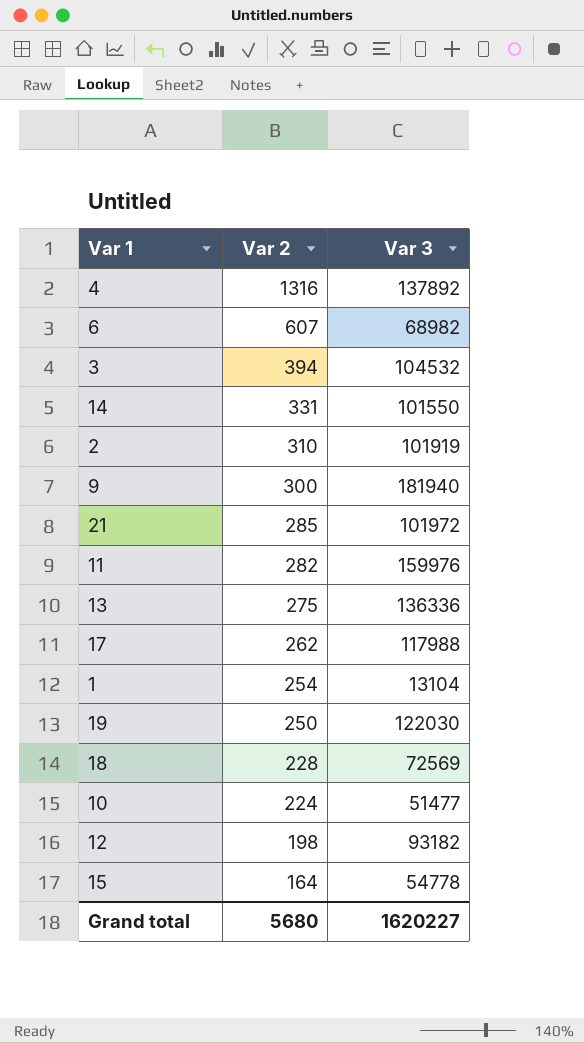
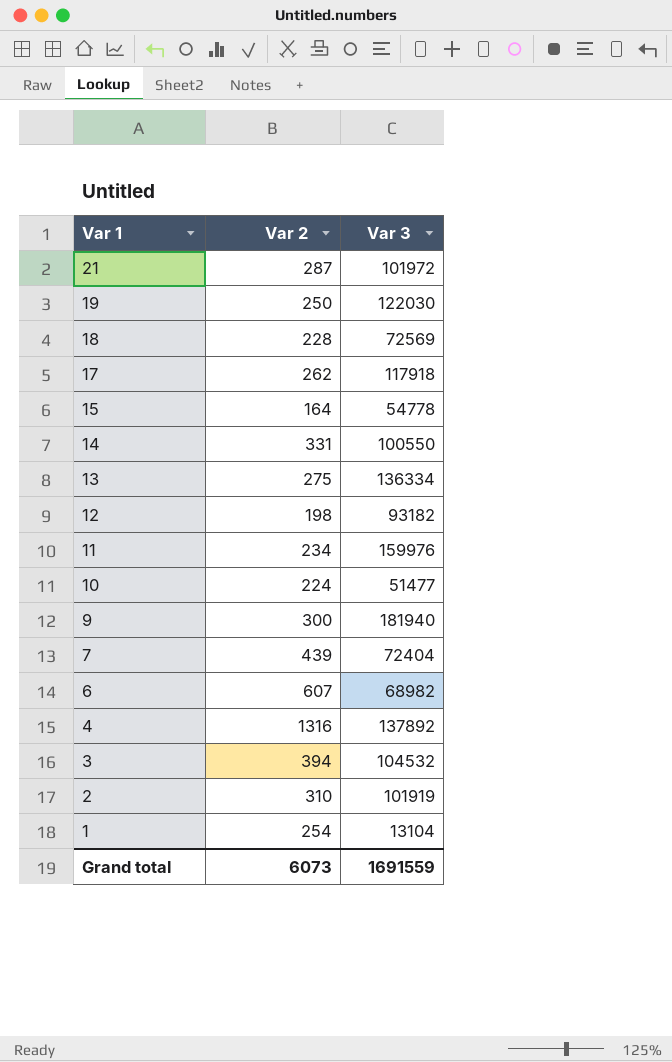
row order: Var 2 descending -> Var 1 descending
21 | Var 2: 285 -> 287
17 | Var 3: 117988 -> 117918
14 | Var 3: 101550 -> 100550
13 | Var 3: 136336 -> 136334
11 | Var 2: 282 -> 234
row 7: none -> 439 | 72404
Grand total | Var 2: 5680 -> 6073
Grand total | Var 3: 1620227 -> 1691559

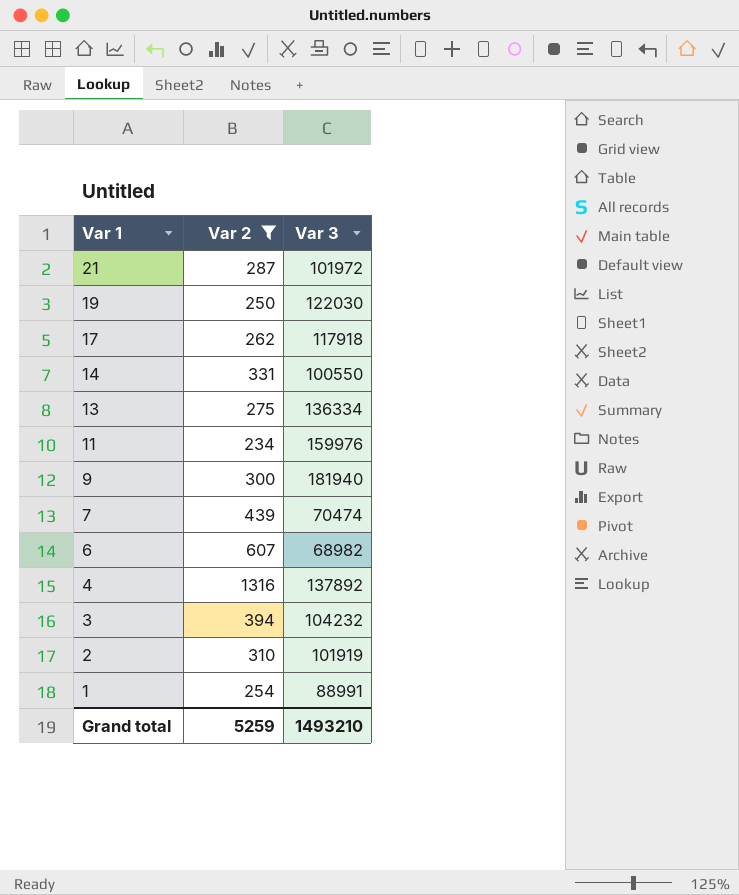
filter: none -> Var 2 >= 234
7 | Var 3: 72404 -> 70474
3 | Var 3: 104532 -> 104232
1 | Var 3: 13104 -> 88991
Grand total | Var 2: 6073 -> 5259
Grand total | Var 3: 1691559 -> 1493210

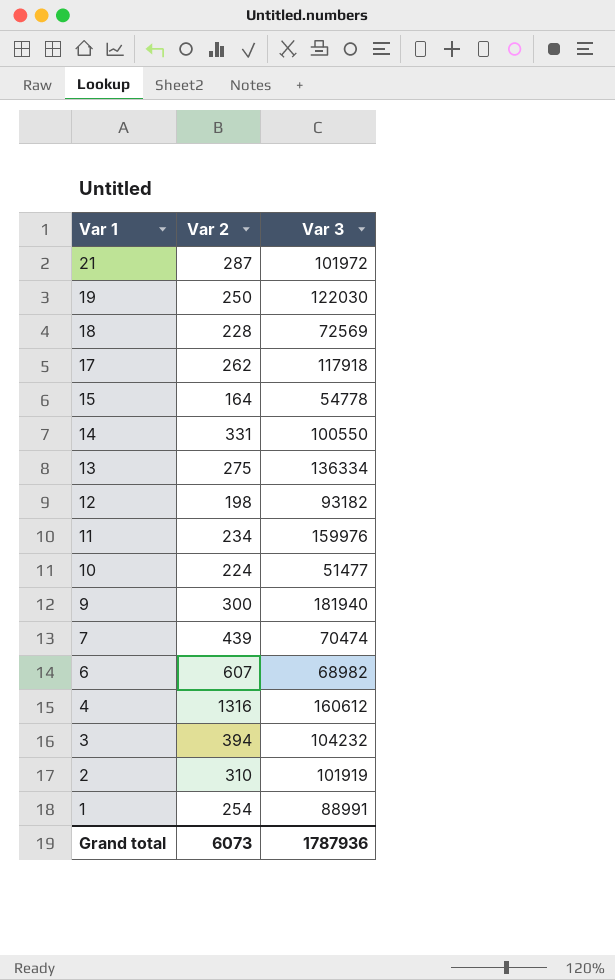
filter: Var 2 >= 234 -> none
4 | Var 3: 137892 -> 160612
Grand total | Var 2: 5259 -> 6073
Grand total | Var 3: 1493210 -> 1787936

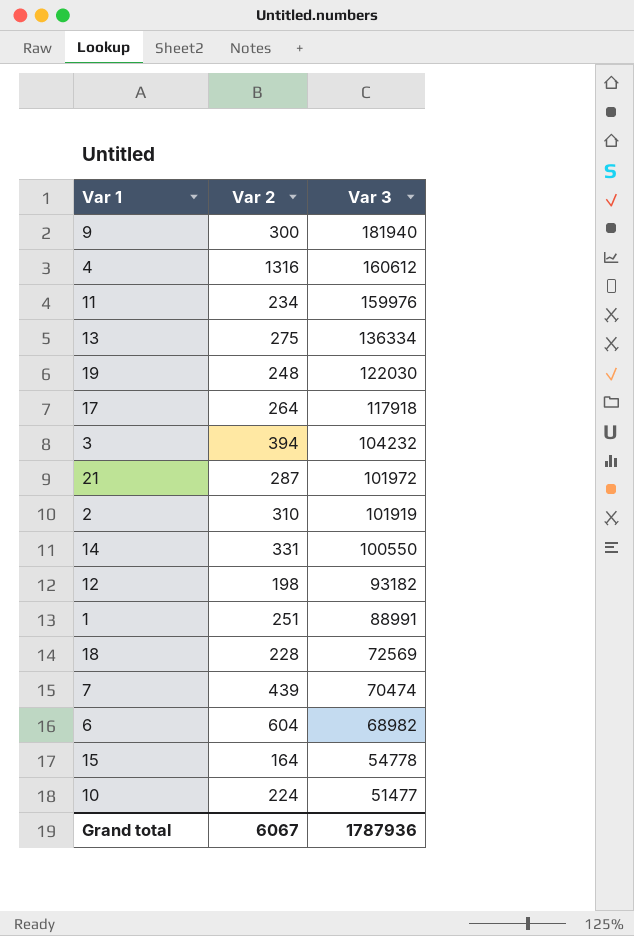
row order: Var 1 descending -> Var 3 descending
19 | Var 2: 250 -> 248
17 | Var 2: 262 -> 264
1 | Var 2: 254 -> 251
6 | Var 2: 607 -> 604
Grand total | Var 2: 6073 -> 6067

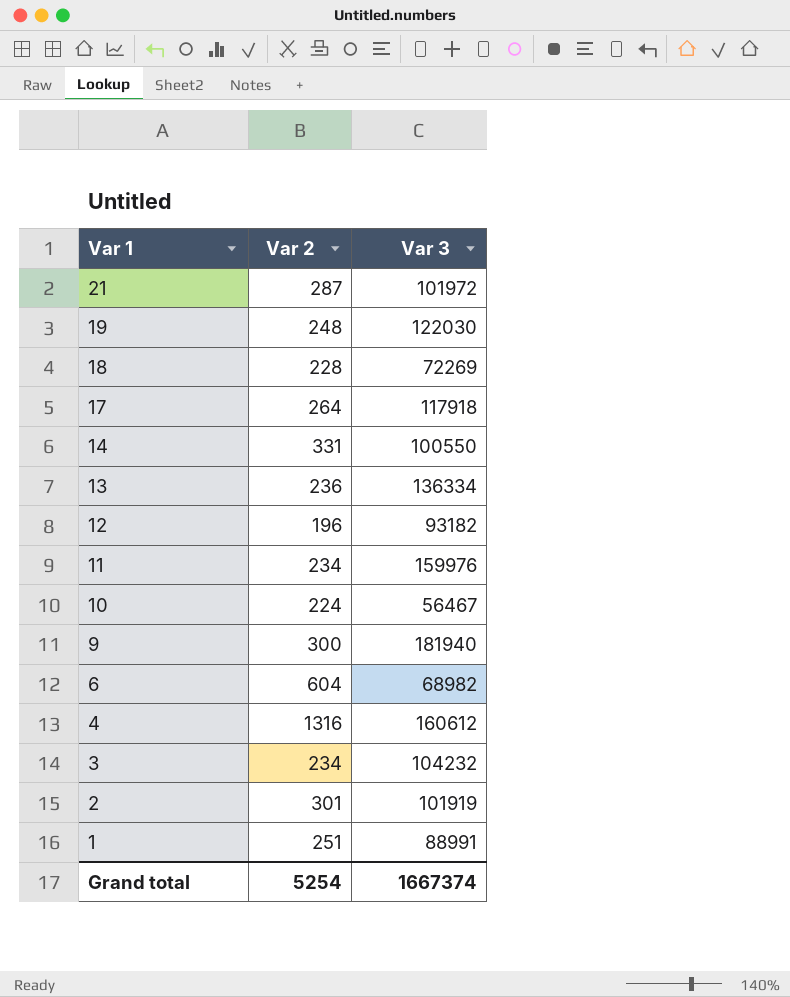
row order: Var 3 descending -> Var 1 descending
row 7: 439 | 70474 -> none
row 15: 164 | 54778 -> none
18 | Var 3: 72569 -> 72269
13 | Var 2: 275 -> 236
12 | Var 2: 198 -> 196
10 | Var 3: 51477 -> 56467
3 | Var 2: 394 -> 234
2 | Var 2: 310 -> 301
Grand total | Var 2: 6067 -> 5254
Grand total | Var 3: 1787936 -> 1667374

